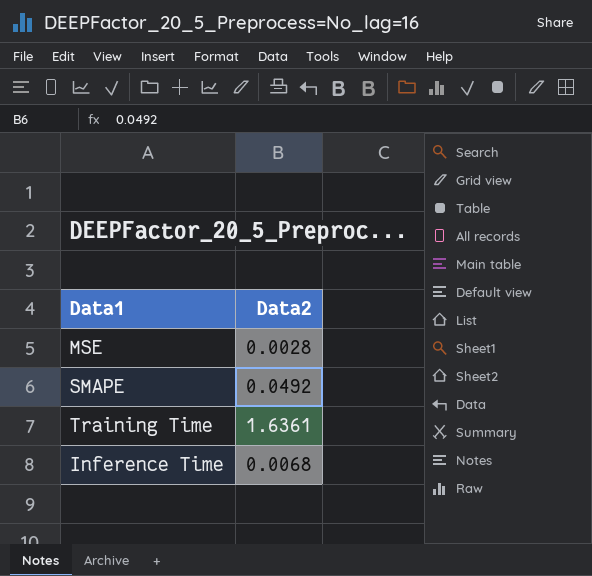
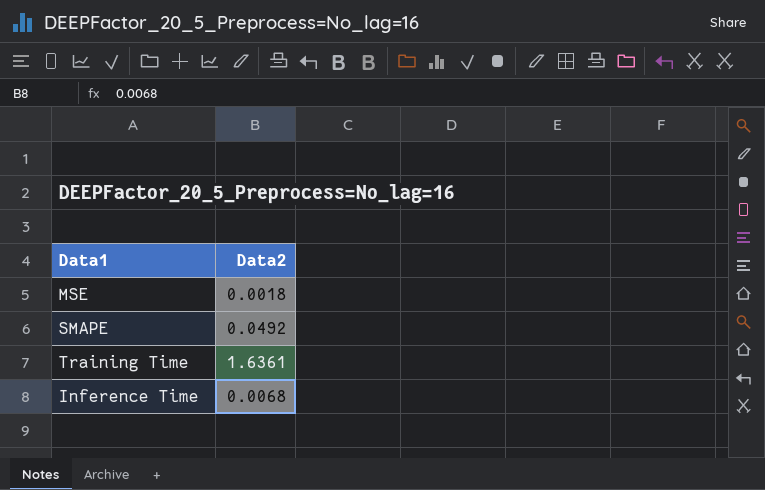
MSE | Data2: 0.0028 -> 0.0018

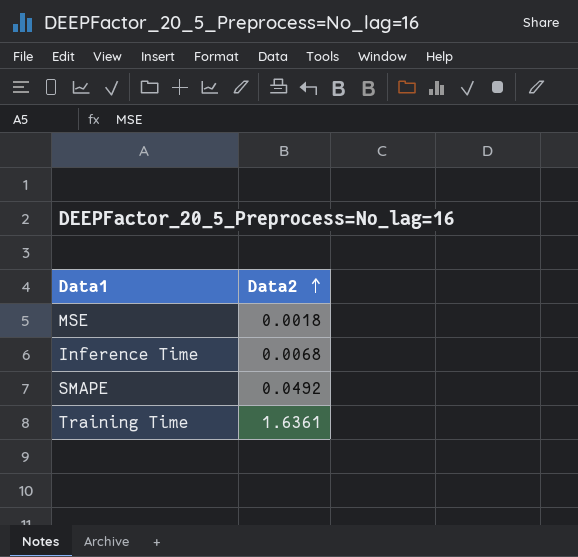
row order: none -> Data2 ascending

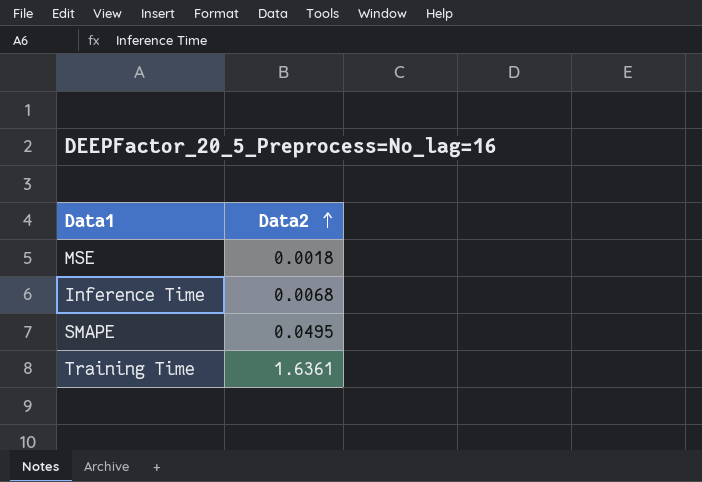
SMAPE | Data2: 0.0492 -> 0.0495

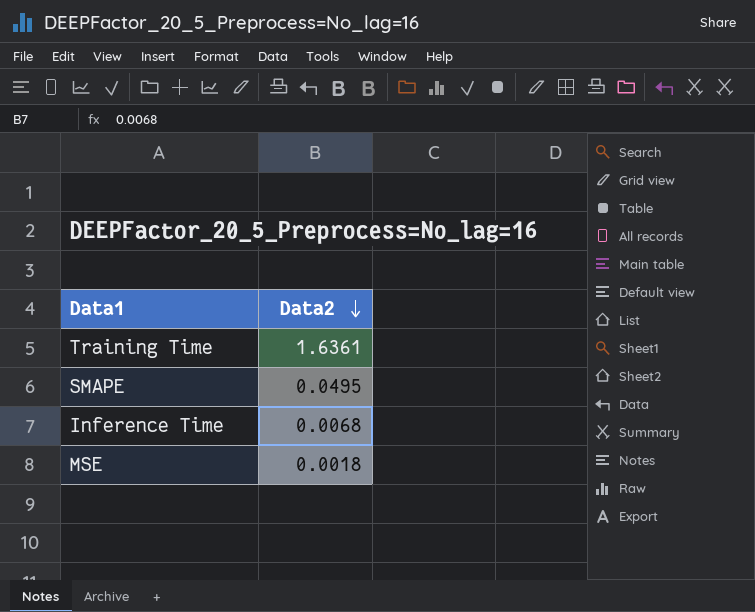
row order: Data2 ascending -> Data2 descending

